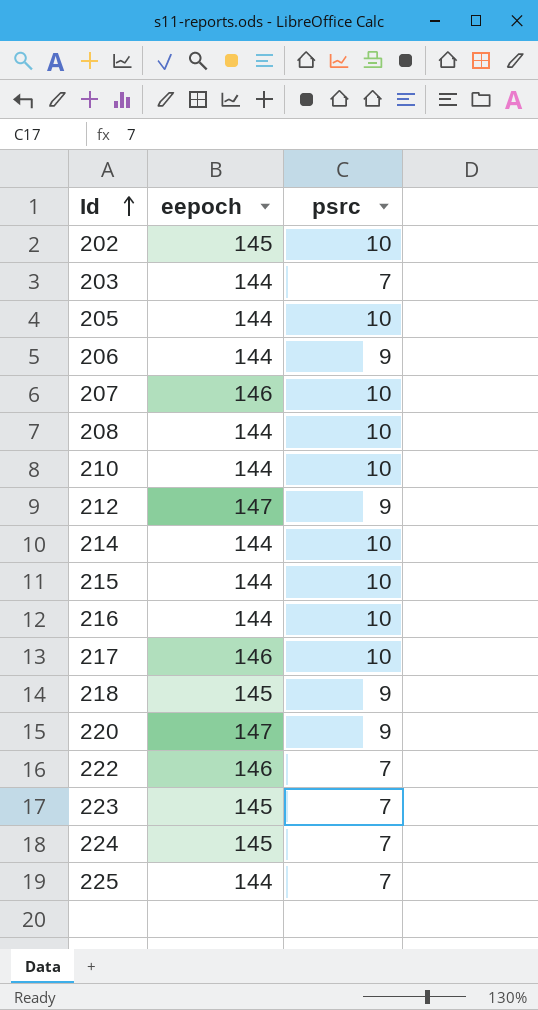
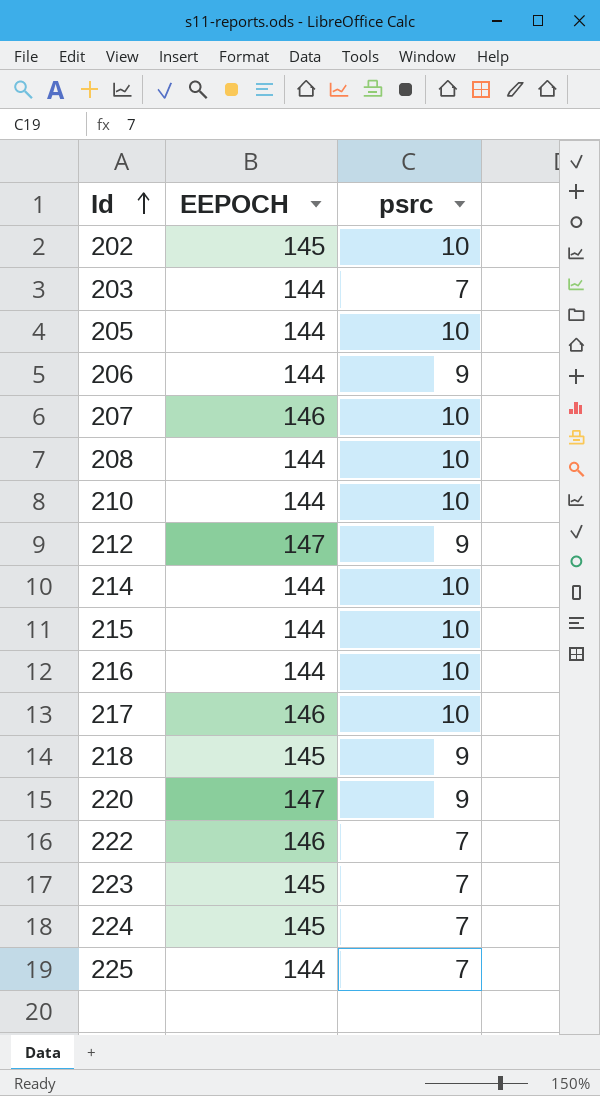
column name: eepoch -> EEPOCH

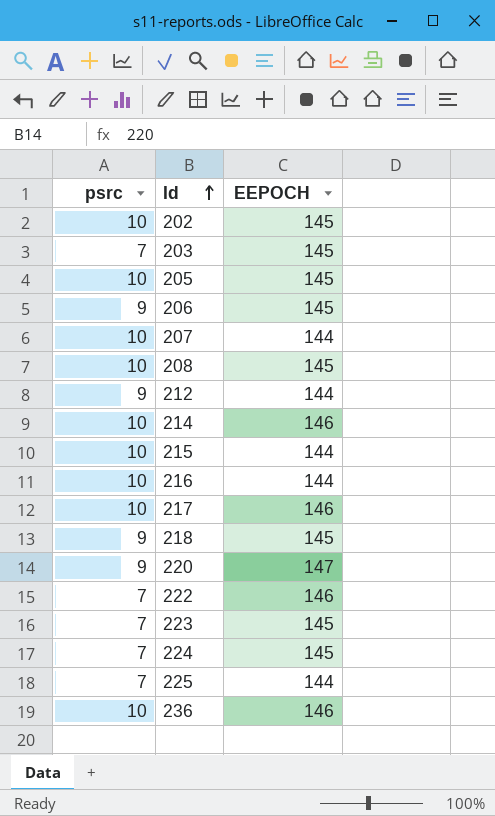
column psrc | position: 3 -> 1
row 210: 144 | 10 -> none
203 | EEPOCH: 144 -> 145
205 | EEPOCH: 144 -> 145
206 | EEPOCH: 144 -> 145
207 | EEPOCH: 146 -> 144
208 | EEPOCH: 144 -> 145
212 | EEPOCH: 147 -> 144
214 | EEPOCH: 144 -> 146
row 236: none -> 10 | 146

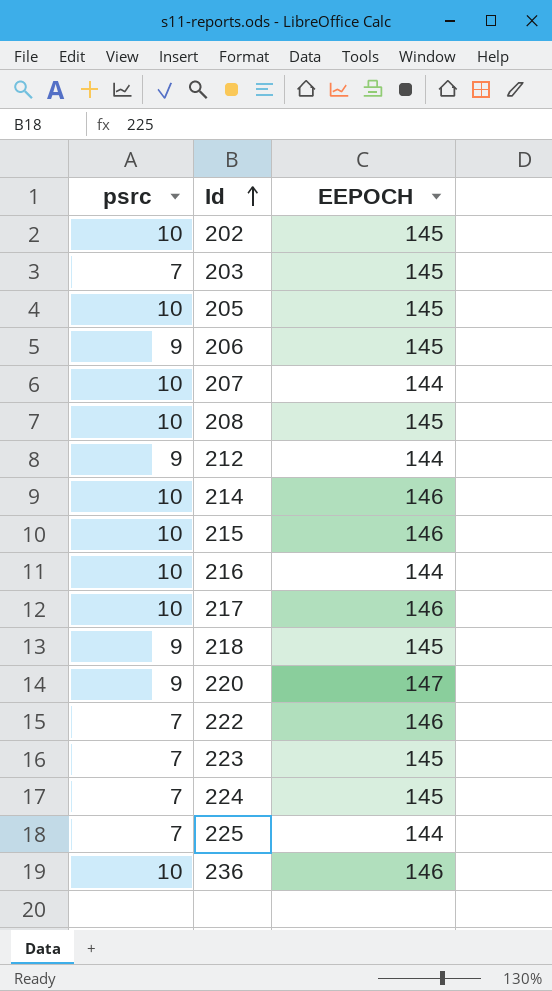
215 | EEPOCH: 144 -> 146

